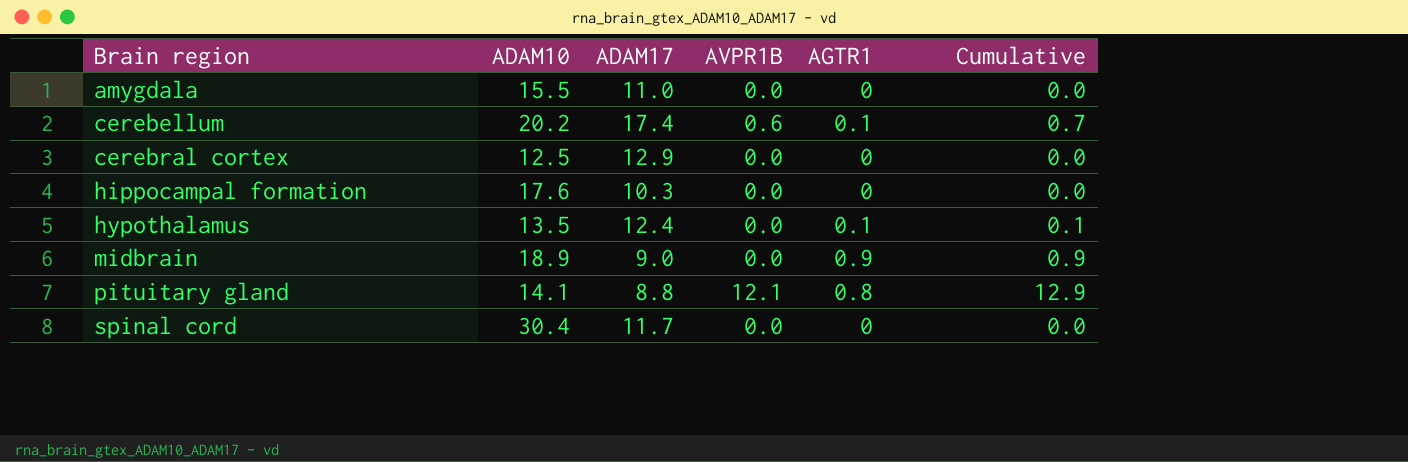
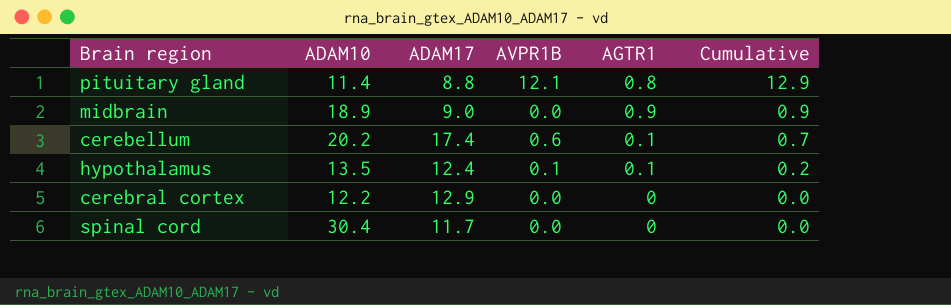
row order: Brain region ascending -> Cumulative descending
row amygdala: 15.5 | 11.0 | 0.0 | 0 | 0.0 -> none
row hippocampal formation: 17.6 | 10.3 | 0.0 | 0 | 0.0 -> none
pituitary gland | ADAM10: 14.1 -> 11.4
hypothalamus | AVPR1B: 0.0 -> 0.1
hypothalamus | Cumulative: 0.1 -> 0.2
cerebral cortex | ADAM10: 12.5 -> 12.2

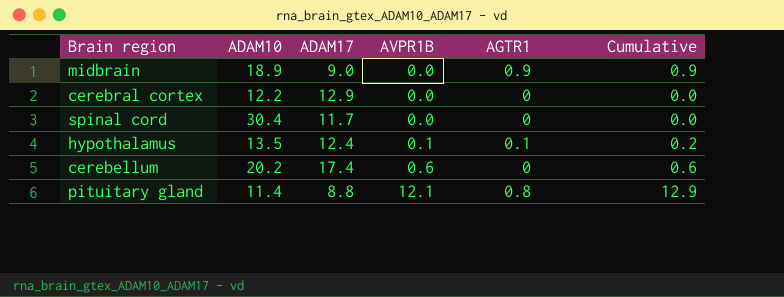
row order: Cumulative descending -> AVPR1B ascending
cerebellum | AGTR1: 0.1 -> 0
cerebellum | Cumulative: 0.7 -> 0.6

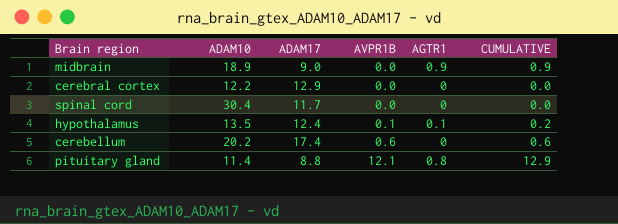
column name: Cumulative -> CUMULATIVE

